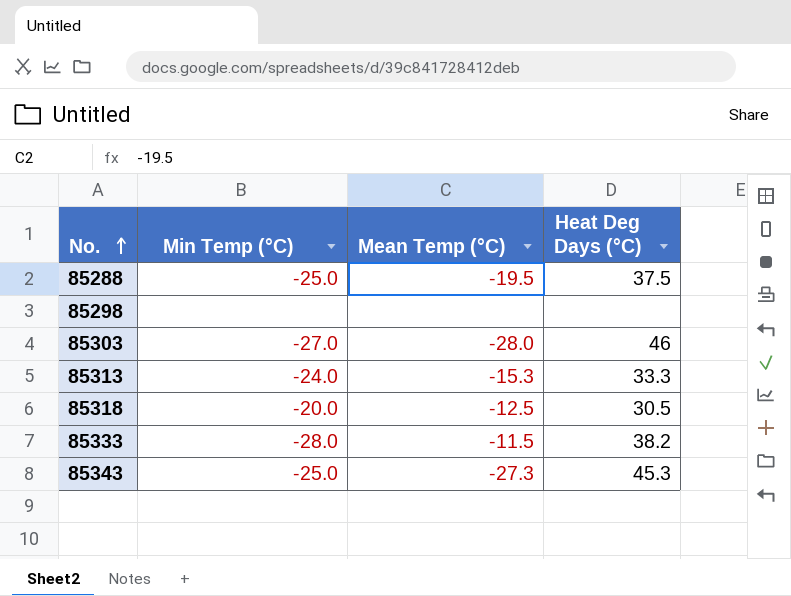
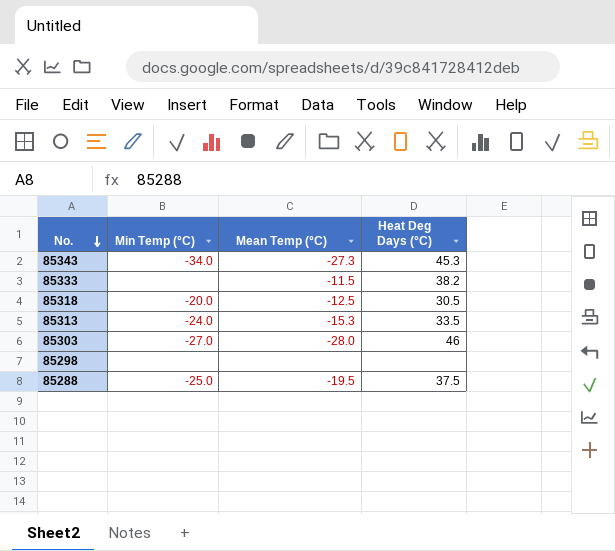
row order: No. ascending -> No. descending
85343 | Min Temp (°C): -25.0 -> -34.0
85333 | Min Temp (°C): -28.0 -> none
85313 | Heat Deg Days (°C): 33.3 -> 33.5

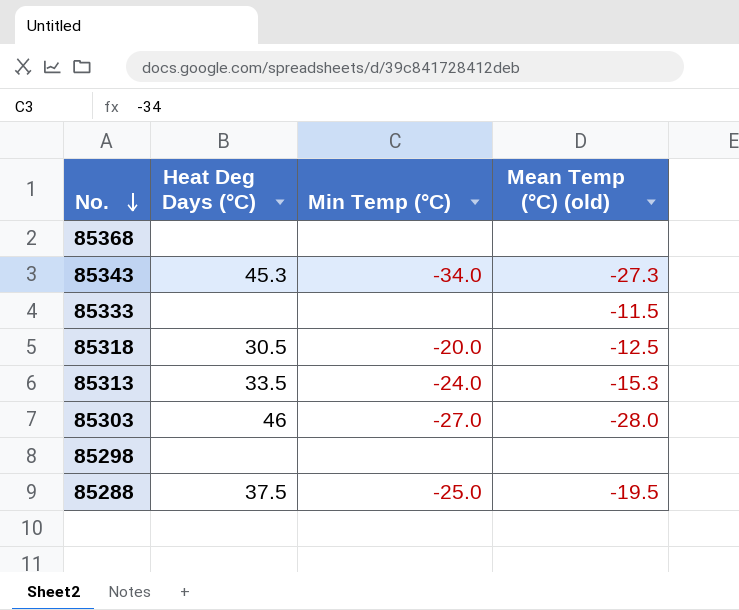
column Heat Deg Days (°C) | position: 4 -> 2
column name: Mean Temp (°C) -> Mean Temp (°C) (old)
row 85368: none -> none | none | none
85333 | Heat Deg Days (°C): 38.2 -> none

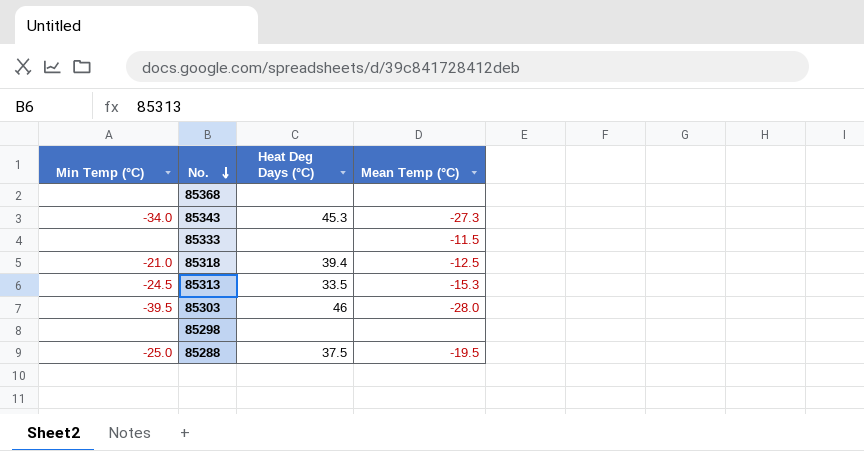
column Min Temp (°C) | position: 3 -> 1
column name: Mean Temp (°C) (old) -> Mean Temp (°C)
85318 | Min Temp (°C): -20.0 -> -21.0
85318 | Heat Deg Days (°C): 30.5 -> 39.4
85313 | Min Temp (°C): -24.0 -> -24.5
85303 | Min Temp (°C): -27.0 -> -39.5

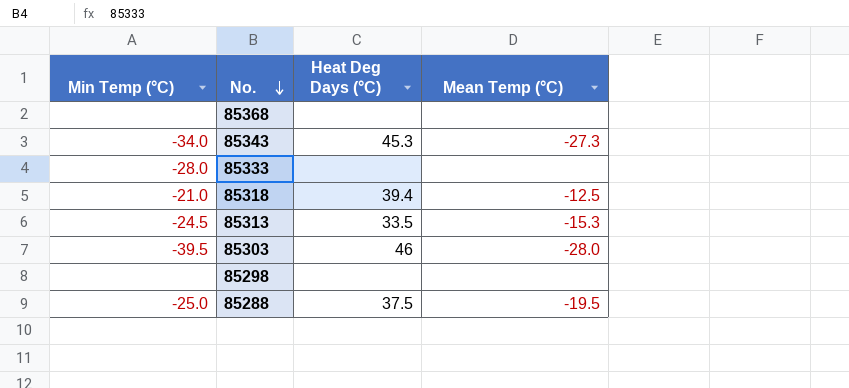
85333 | Min Temp (°C): none -> -28.0
85333 | Mean Temp (°C): -11.5 -> none

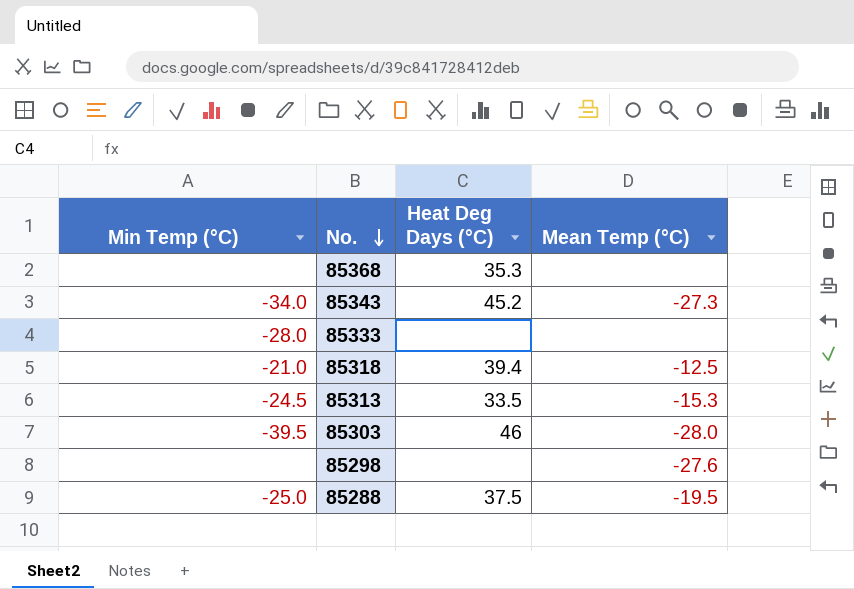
85368 | Heat Deg Days (°C): none -> 35.3
85343 | Heat Deg Days (°C): 45.3 -> 45.2
85298 | Mean Temp (°C): none -> -27.6

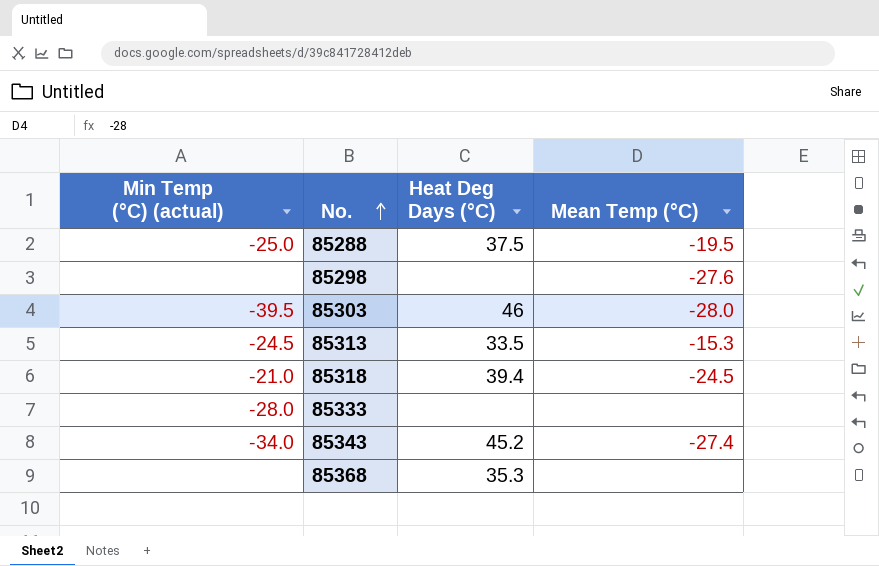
row order: No. descending -> No. ascending
column name: Min Temp (°C) -> Min Temp (°C) (actual)
85318 | Mean Temp (°C): -12.5 -> -24.5
85343 | Mean Temp (°C): -27.3 -> -27.4

